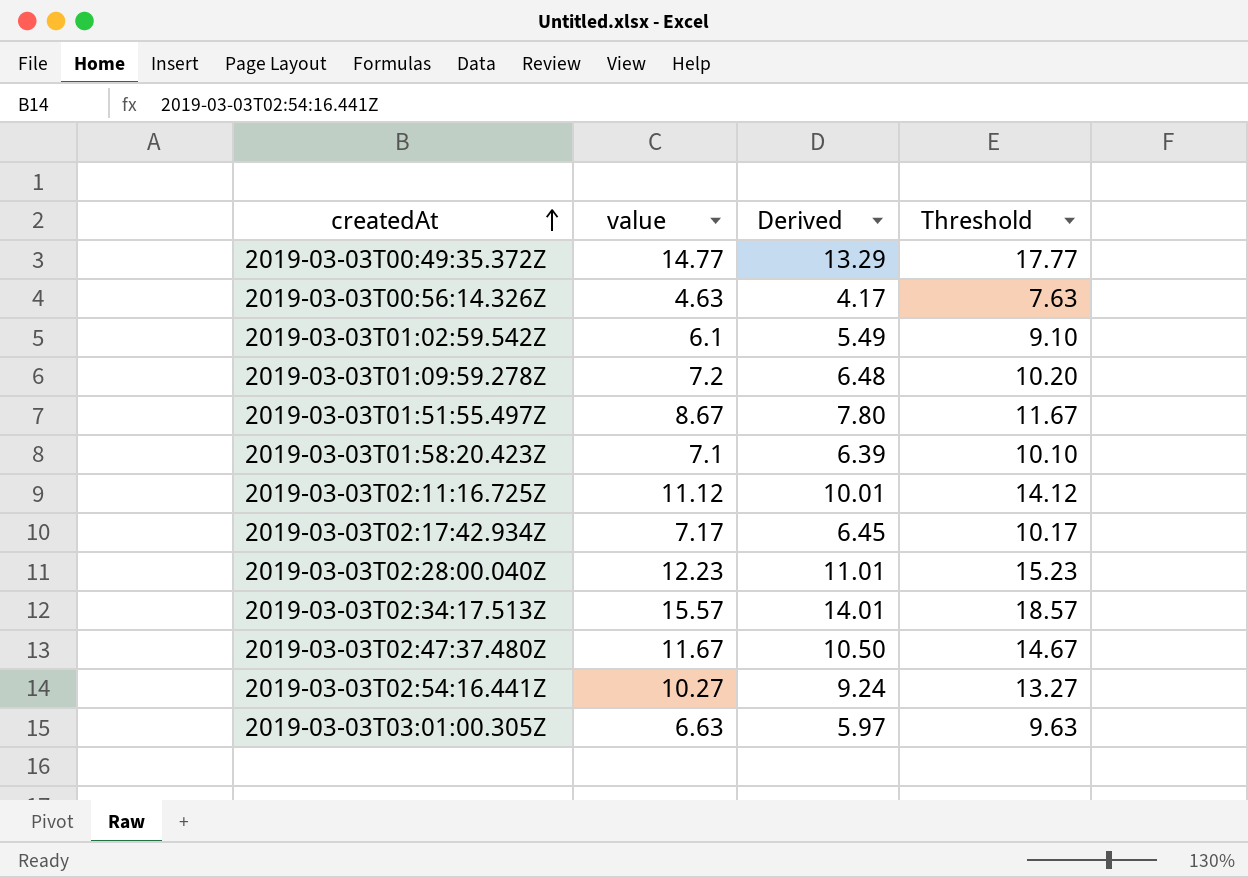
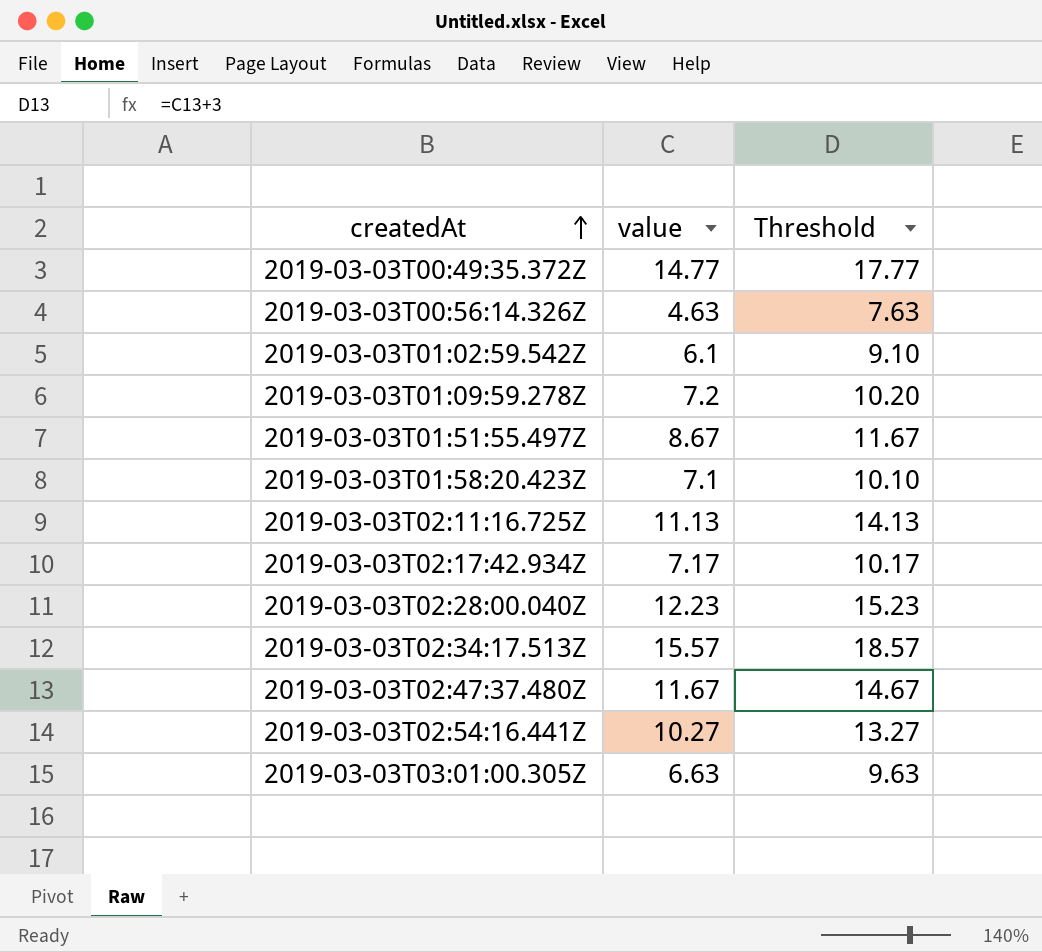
column Derived | formula: [value] * 0.9 -> none
2019-03-03T02:11:16.725Z | value: 11.12 -> 11.13
2019-03-03T02:11:16.725Z | Threshold: 14.12 -> 14.13

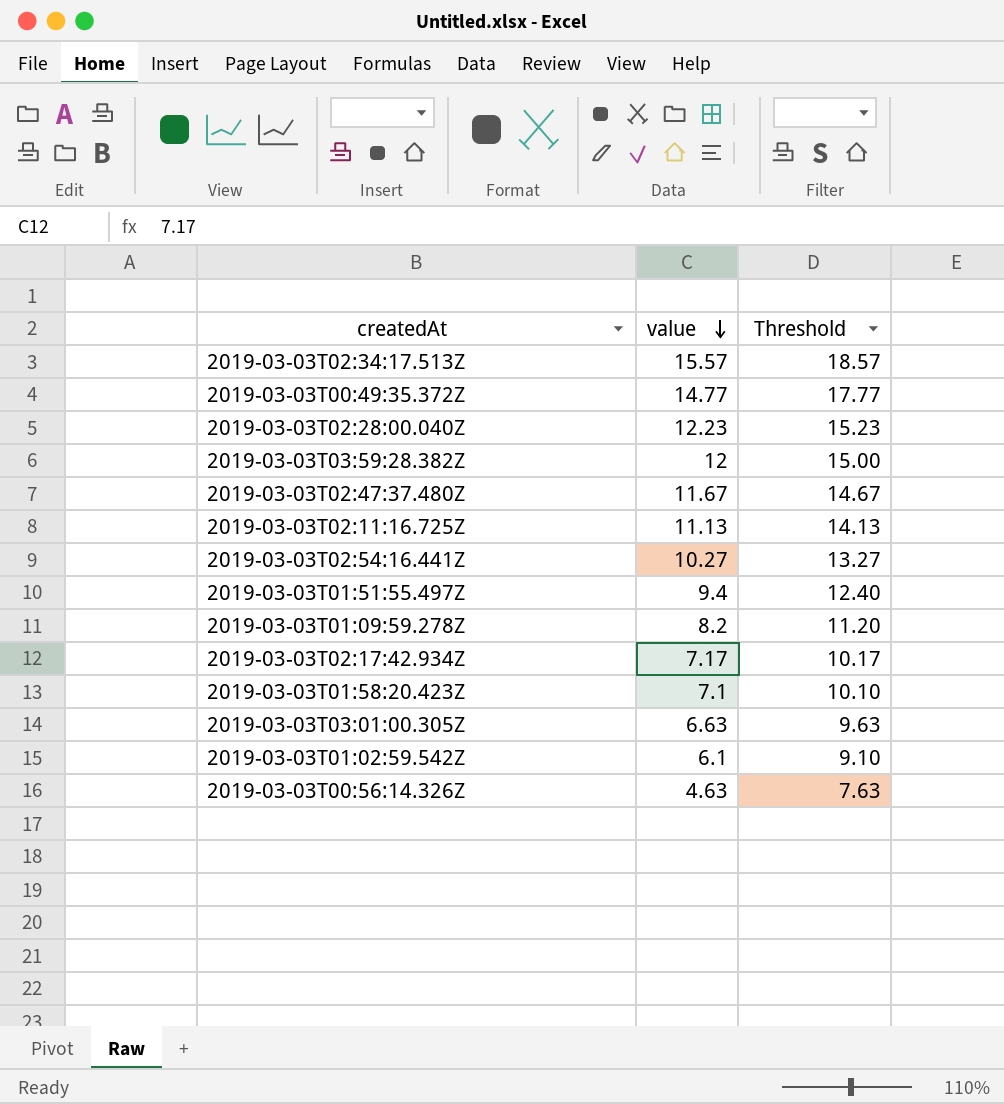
row order: createdAt ascending -> value descending
row 2019-03-03T03:59:28.382Z: none -> 12 | 15.00
2019-03-03T01:51:55.497Z | value: 8.67 -> 9.4
2019-03-03T01:51:55.497Z | Threshold: 11.67 -> 12.40
2019-03-03T01:09:59.278Z | value: 7.2 -> 8.2
2019-03-03T01:09:59.278Z | Threshold: 10.20 -> 11.20

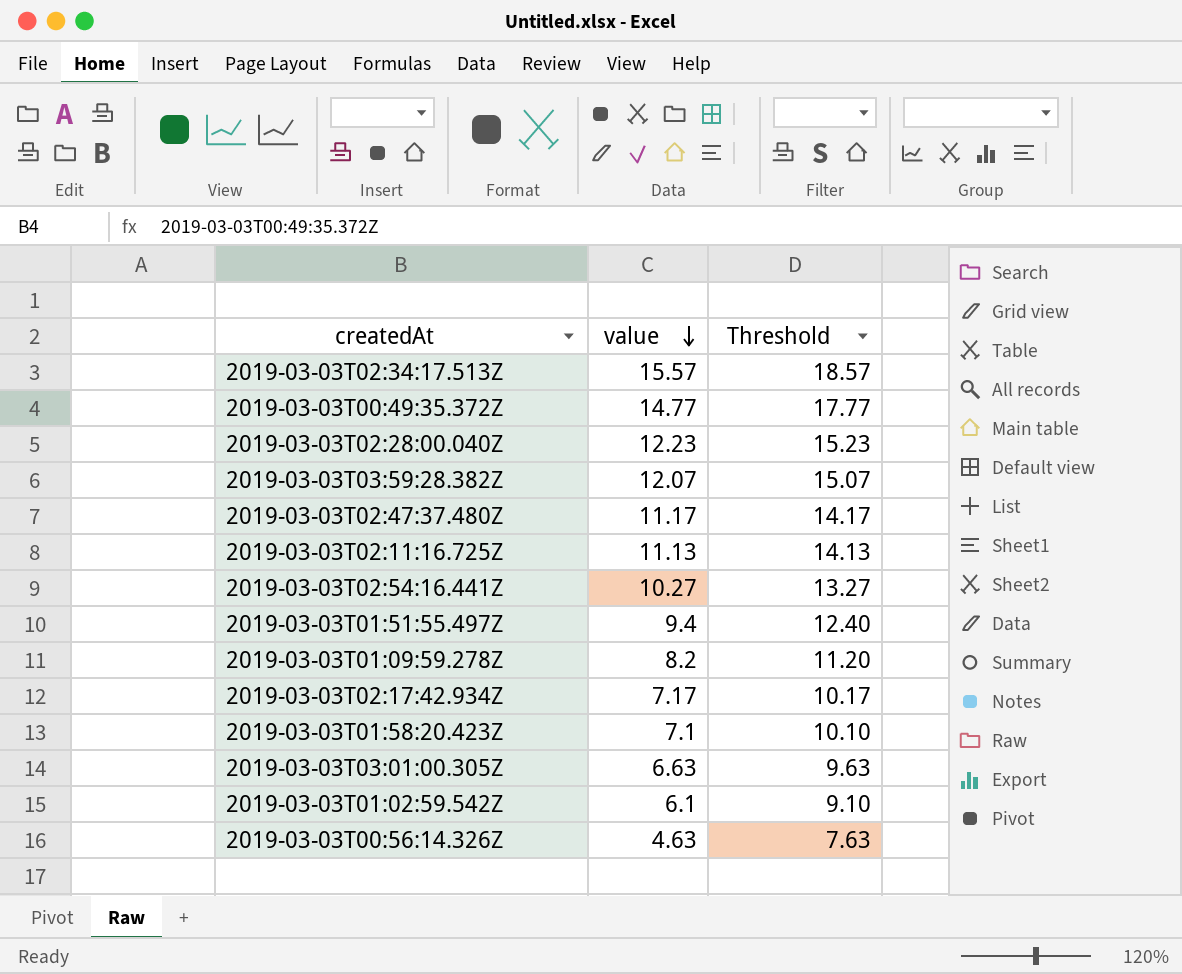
2019-03-03T03:59:28.382Z | value: 12 -> 12.07
2019-03-03T03:59:28.382Z | Threshold: 15.00 -> 15.07
2019-03-03T02:47:37.480Z | value: 11.67 -> 11.17
2019-03-03T02:47:37.480Z | Threshold: 14.67 -> 14.17

